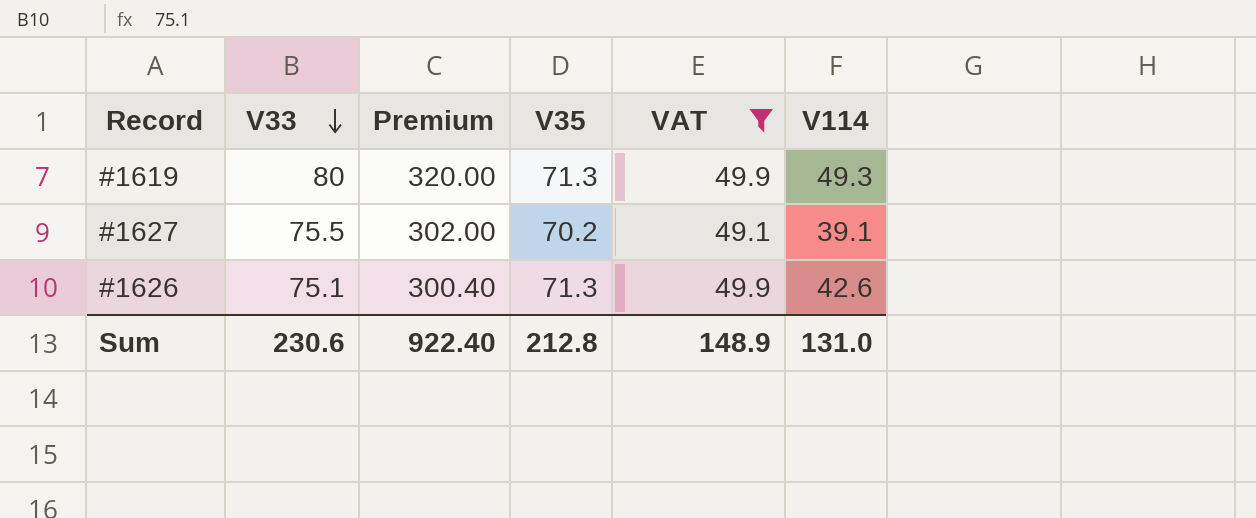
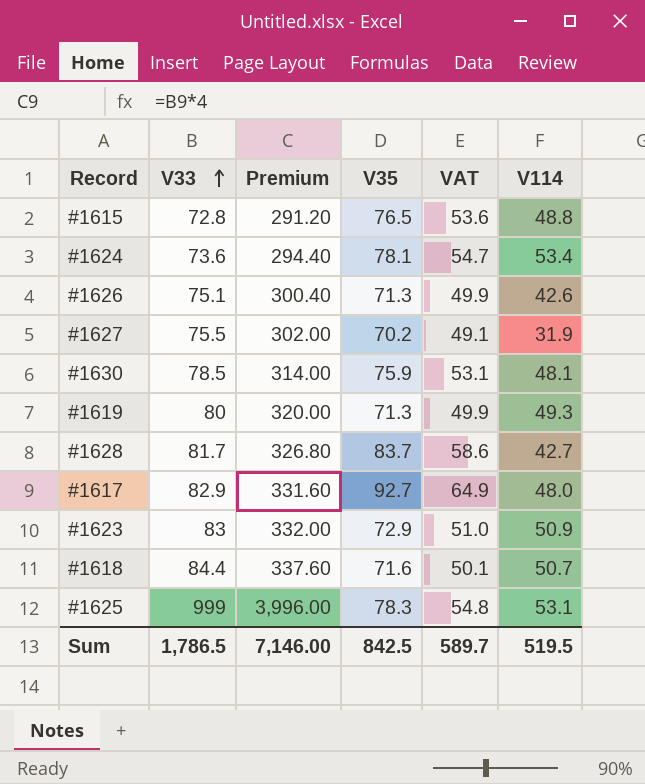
filter: VAT <= 49.9 -> none
row order: V33 descending -> V33 ascending
#1627 | V114: 39.1 -> 31.9
Sum | V33: 230.6 -> 1,786.5
Sum | Premium: 922.40 -> 7,146.00
Sum | V35: 212.8 -> 842.5
Sum | VAT: 148.9 -> 589.7
Sum | V114: 131.0 -> 519.5

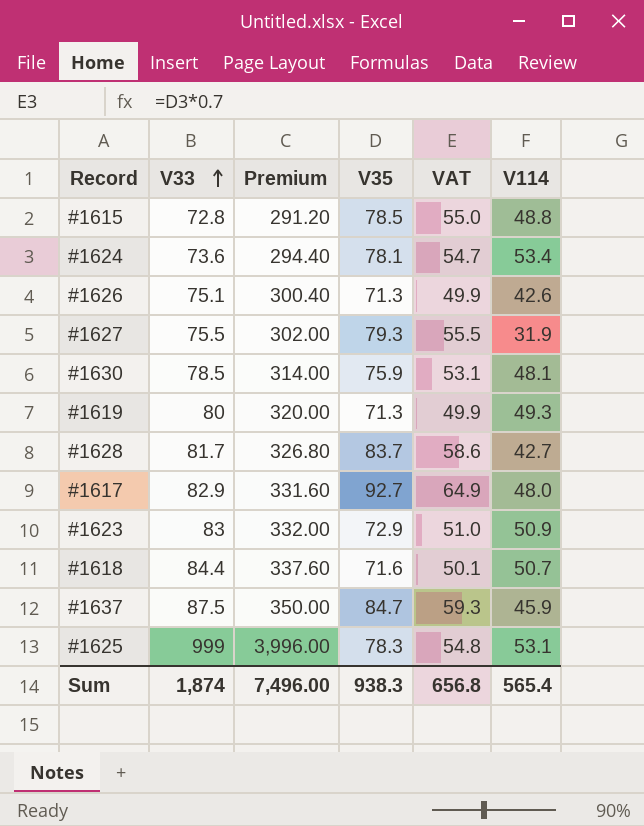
#1615 | V35: 76.5 -> 78.5
#1615 | VAT: 53.6 -> 55.0
#1627 | V35: 70.2 -> 79.3
#1627 | VAT: 49.1 -> 55.5
row #1637: none -> 87.5 | 350.00 | 84.7 | 59.3 | 45.9
Sum | V33: 1,786.5 -> 1,874
Sum | Premium: 7,146.00 -> 7,496.00
Sum | V35: 842.5 -> 938.3
Sum | VAT: 589.7 -> 656.8
Sum | V114: 519.5 -> 565.4

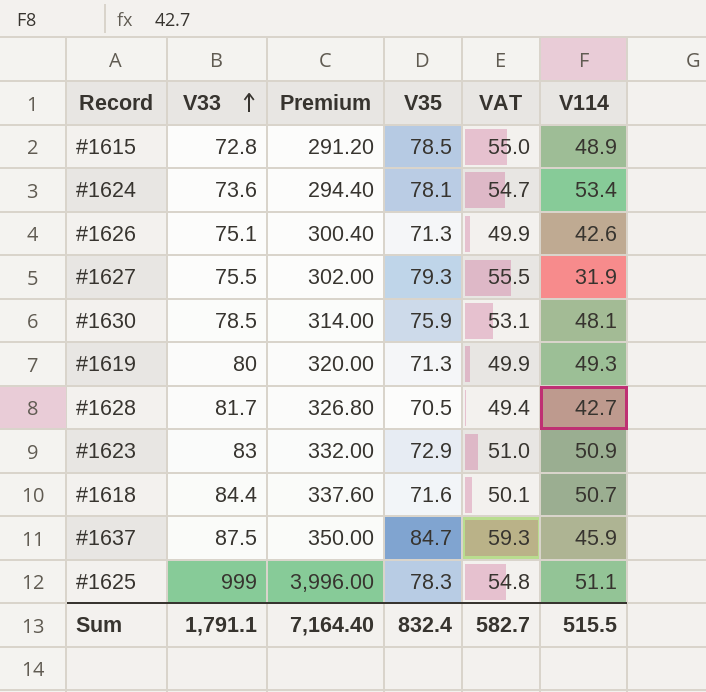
row #1617: 82.9 | 331.60 | 92.7 | 64.9 | 48.0 -> none
#1615 | V114: 48.8 -> 48.9
#1628 | V35: 83.7 -> 70.5
#1628 | VAT: 58.6 -> 49.4
#1625 | V114: 53.1 -> 51.1
Sum | V33: 1,874 -> 1,791.1
Sum | Premium: 7,496.00 -> 7,164.40
Sum | V35: 938.3 -> 832.4
Sum | VAT: 656.8 -> 582.7
Sum | V114: 565.4 -> 515.5

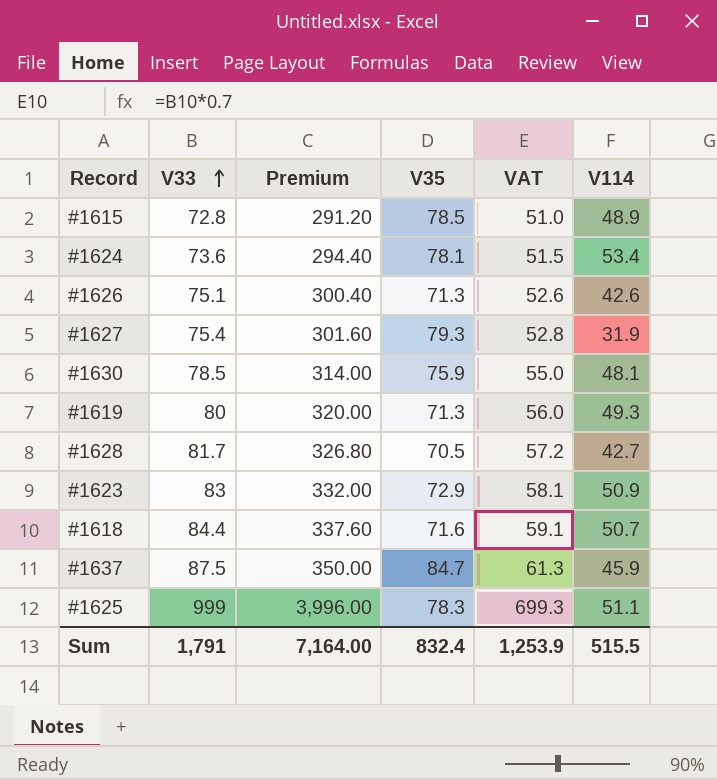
column VAT | formula: [V35] * 0.7 -> [V33] * 0.7
#1627 | V33: 75.5 -> 75.4
#1627 | Premium: 302.00 -> 301.60
Sum | V33: 1,791.1 -> 1,791
Sum | Premium: 7,164.40 -> 7,164.00
Sum | VAT: 582.7 -> 1,253.9

